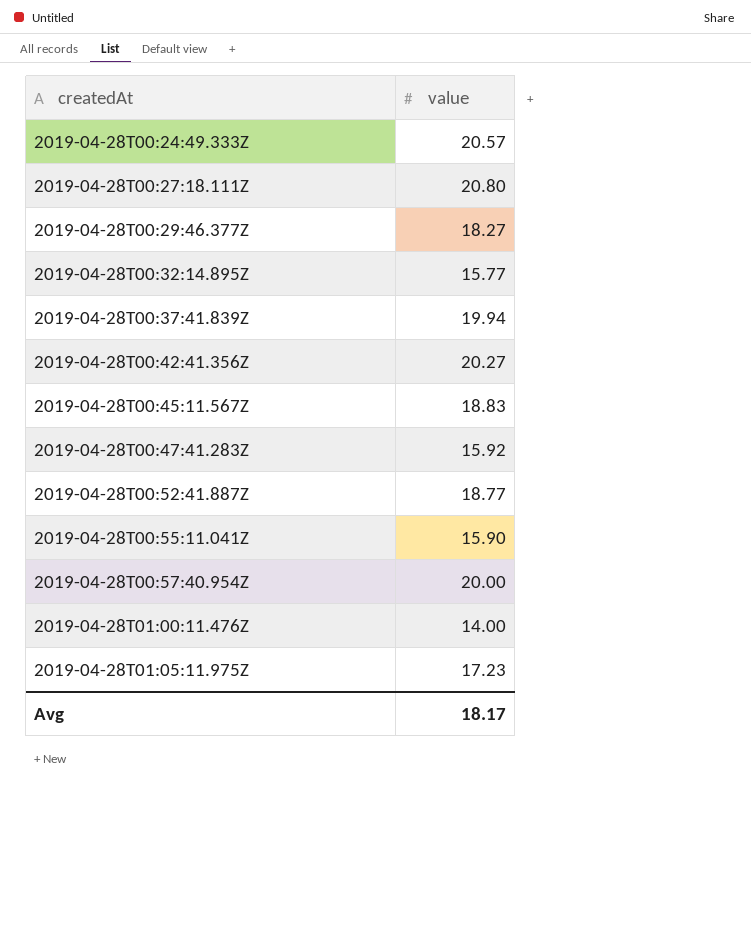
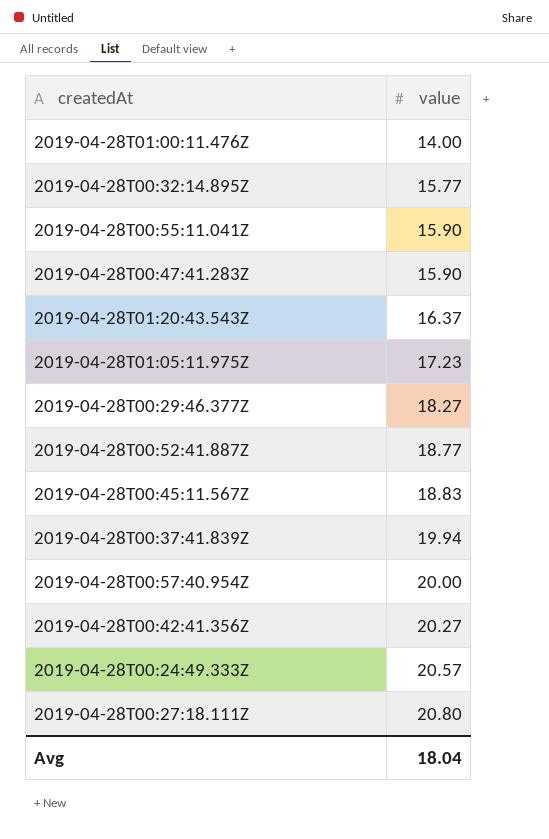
row order: createdAt ascending -> value ascending
2019-04-28T00:47:41.283Z | value: 15.92 -> 15.90
row 2019-04-28T01:20:43.543Z: none -> 16.37
Avg | value: 18.17 -> 18.04

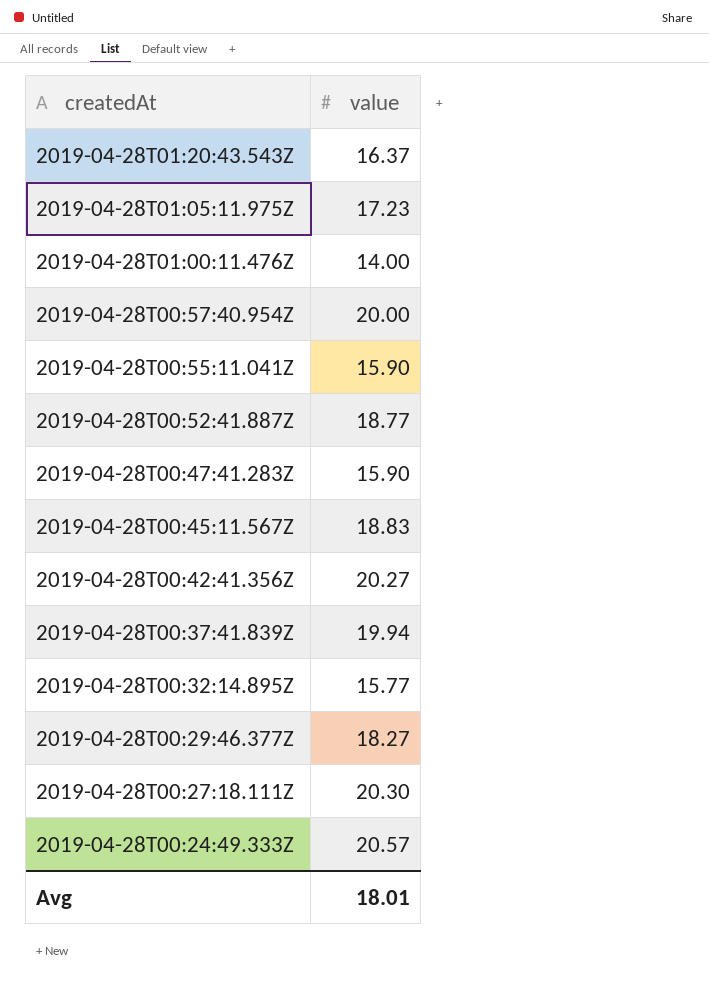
row order: value ascending -> createdAt descending
2019-04-28T00:27:18.111Z | value: 20.80 -> 20.30
Avg | value: 18.04 -> 18.01

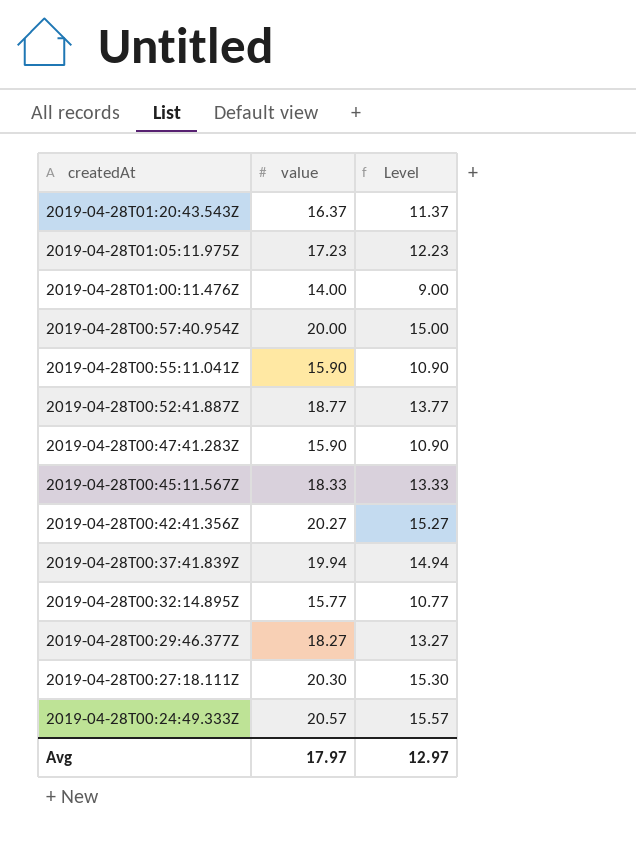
column Level | formula: none -> [value] - 5
2019-04-28T00:45:11.567Z | value: 18.83 -> 18.33
Avg | value: 18.01 -> 17.97

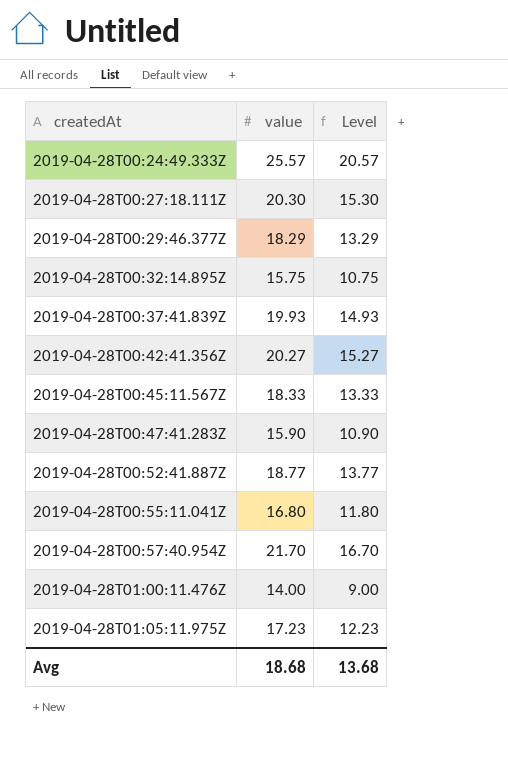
row order: createdAt descending -> createdAt ascending
row 2019-04-28T01:20:43.543Z: 16.37 | 11.37 -> none
2019-04-28T00:24:49.333Z | value: 20.57 -> 25.57
2019-04-28T00:24:49.333Z | Level: 15.57 -> 20.57
2019-04-28T00:29:46.377Z | value: 18.27 -> 18.29
2019-04-28T00:29:46.377Z | Level: 13.27 -> 13.29
2019-04-28T00:32:14.895Z | value: 15.77 -> 15.75
2019-04-28T00:32:14.895Z | Level: 10.77 -> 10.75
2019-04-28T00:37:41.839Z | value: 19.94 -> 19.93
2019-04-28T00:37:41.839Z | Level: 14.94 -> 14.93
2019-04-28T00:55:11.041Z | value: 15.90 -> 16.80
2019-04-28T00:55:11.041Z | Level: 10.90 -> 11.80
2019-04-28T00:57:40.954Z | value: 20.00 -> 21.70
2019-04-28T00:57:40.954Z | Level: 15.00 -> 16.70
Avg | value: 17.97 -> 18.68
Avg | Level: 12.97 -> 13.68

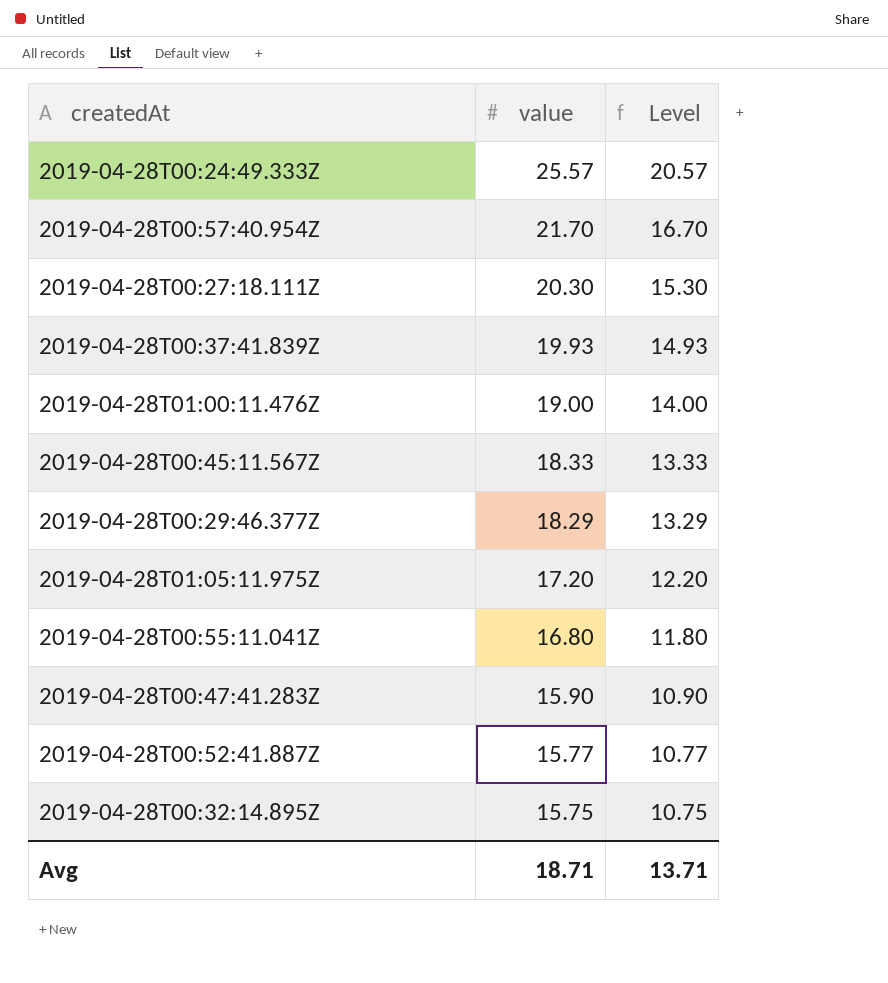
row order: createdAt ascending -> value descending
row 2019-04-28T00:42:41.356Z: 20.27 | 15.27 -> none
2019-04-28T01:00:11.476Z | value: 14.00 -> 19.00
2019-04-28T01:00:11.476Z | Level: 9.00 -> 14.00
2019-04-28T01:05:11.975Z | value: 17.23 -> 17.20
2019-04-28T01:05:11.975Z | Level: 12.23 -> 12.20
2019-04-28T00:52:41.887Z | value: 18.77 -> 15.77
2019-04-28T00:52:41.887Z | Level: 13.77 -> 10.77
Avg | value: 18.68 -> 18.71
Avg | Level: 13.68 -> 13.71

